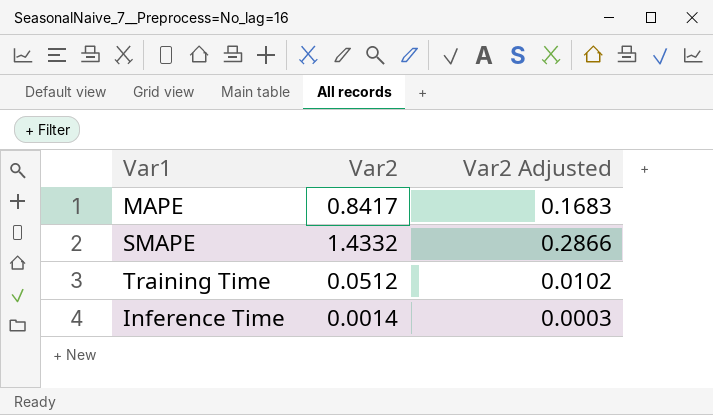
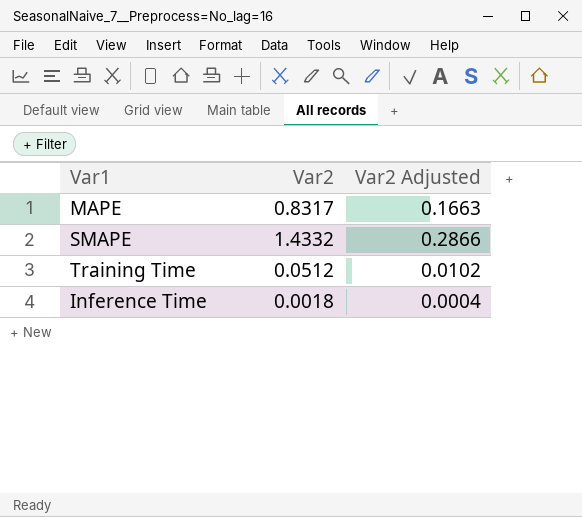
MAPE | Var2: 0.8417 -> 0.8317
MAPE | Var2 Adjusted: 0.1683 -> 0.1663
Inference Time | Var2: 0.0014 -> 0.0018
Inference Time | Var2 Adjusted: 0.0003 -> 0.0004

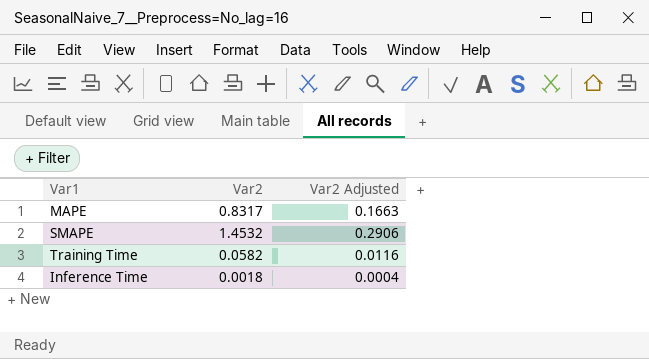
SMAPE | Var2: 1.4332 -> 1.4532
SMAPE | Var2 Adjusted: 0.2866 -> 0.2906
Training Time | Var2: 0.0512 -> 0.0582
Training Time | Var2 Adjusted: 0.0102 -> 0.0116

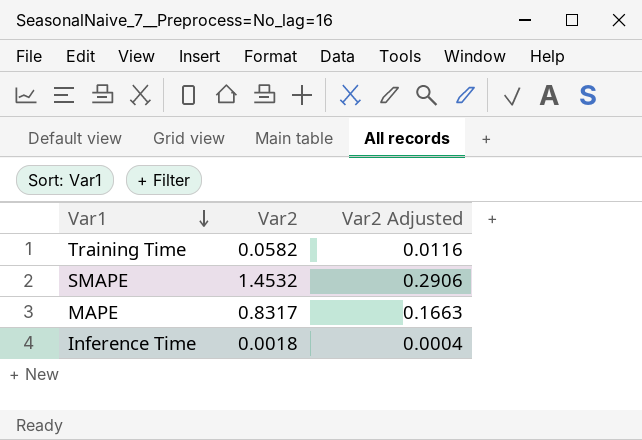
row order: none -> Var1 descending

